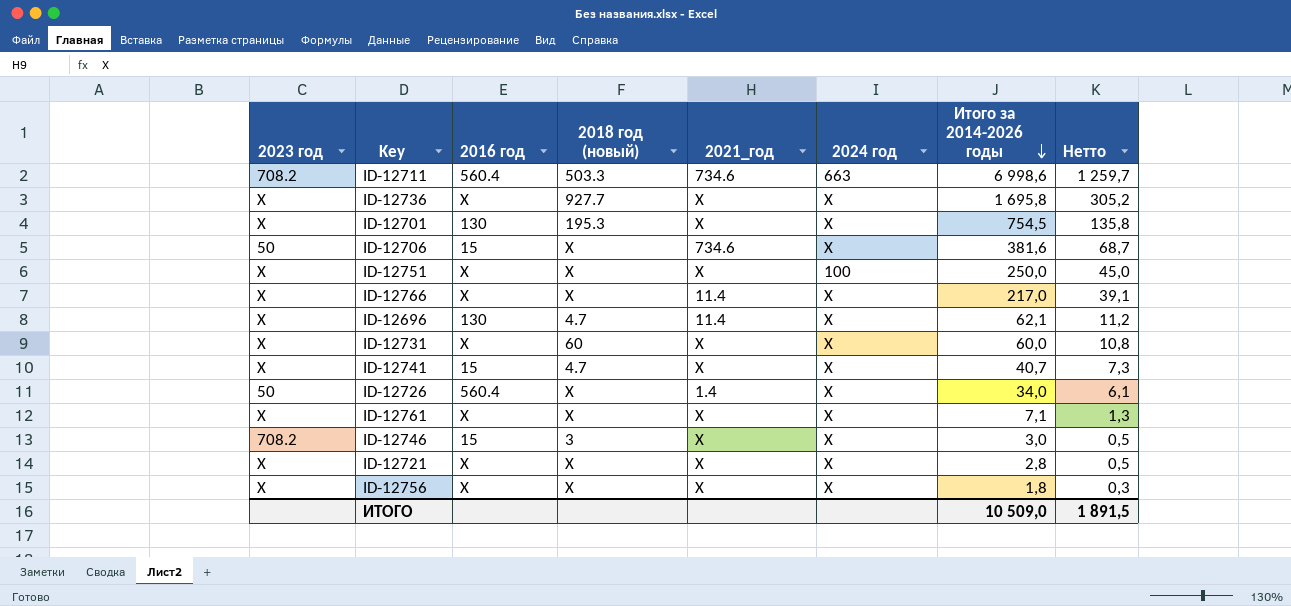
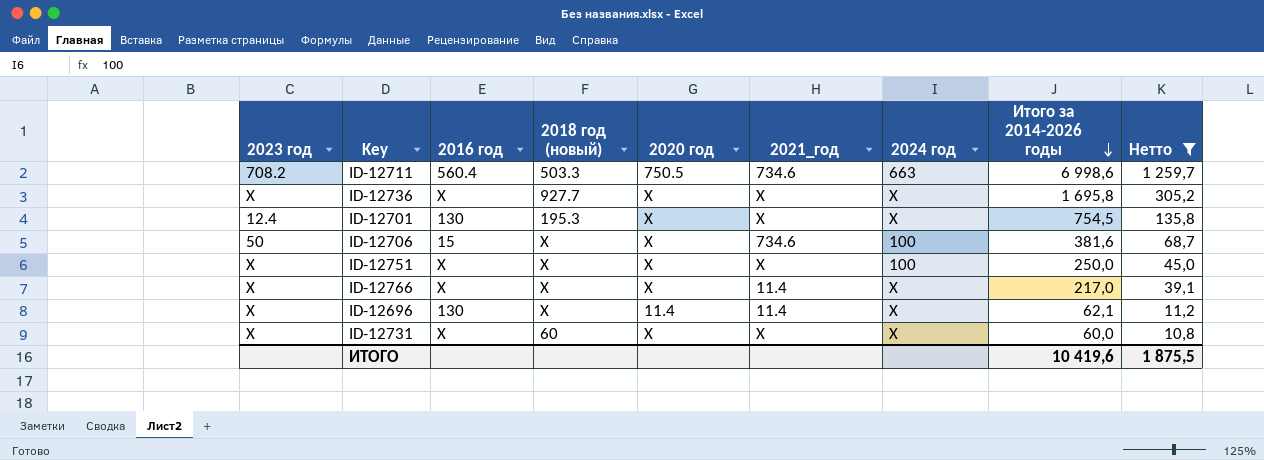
filter: none -> Нетто >= 10,8
column 2020 год | position: none -> 5
ID-12701 | 2023 год: Х -> 12.4
ID-12706 | 2024 год: Х -> 100
ID-12696 | 2018 год (новый): 4.7 -> Х
ИТОГО | Итого за 2014-2026 годы: 10 509,0 -> 10 419,6
ИТОГО | Нетто: 1 891,5 -> 1 875,5

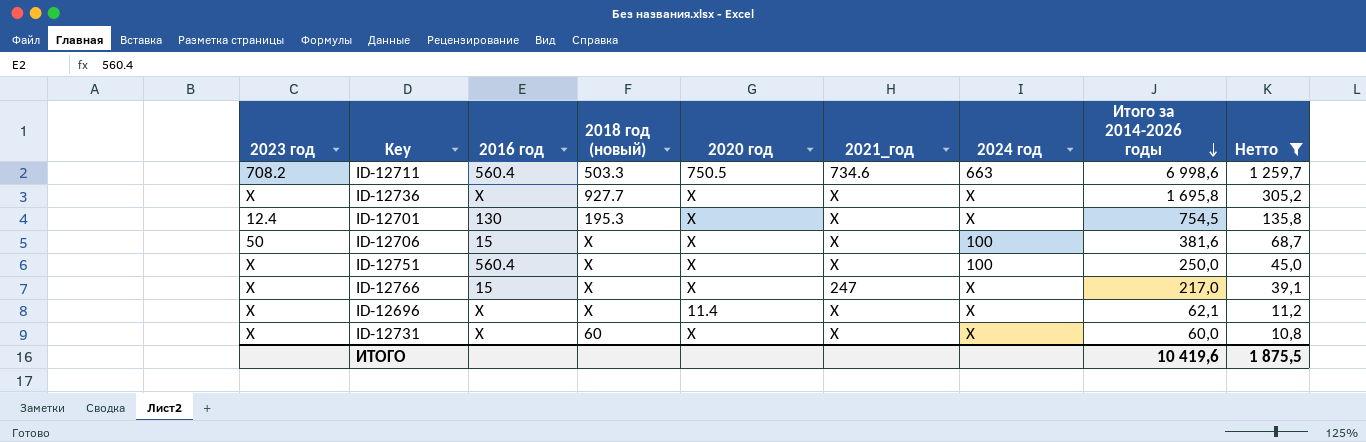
ID-12706 | 2021_год: 734.6 -> Х
ID-12751 | 2016 год: Х -> 560.4
ID-12766 | 2016 год: Х -> 15
ID-12766 | 2021_год: 11.4 -> 247
ID-12696 | 2016 год: 130 -> Х
ID-12696 | 2021_год: 11.4 -> Х

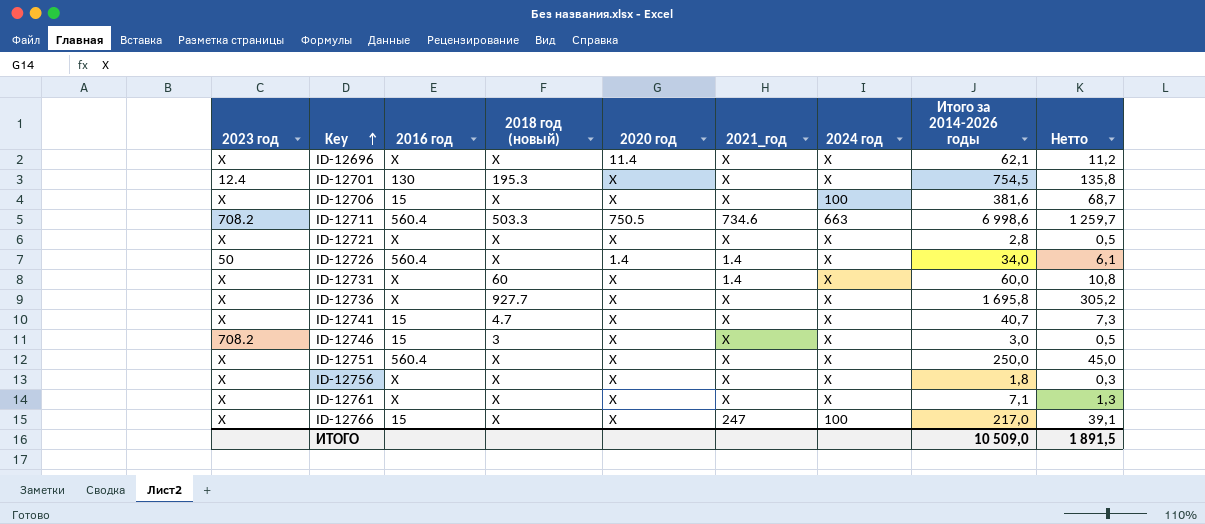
filter: Нетто >= 10,8 -> none
row order: Итого за 2014-2026 годы descending -> Key ascending
ID-12706 | 2023 год: 50 -> Х
ID-12731 | 2021_год: Х -> 1.4
ID-12751 | 2024 год: 100 -> Х
ID-12766 | 2024 год: Х -> 100
ИТОГО | Итого за 2014-2026 годы: 10 419,6 -> 10 509,0
ИТОГО | Нетто: 1 875,5 -> 1 891,5

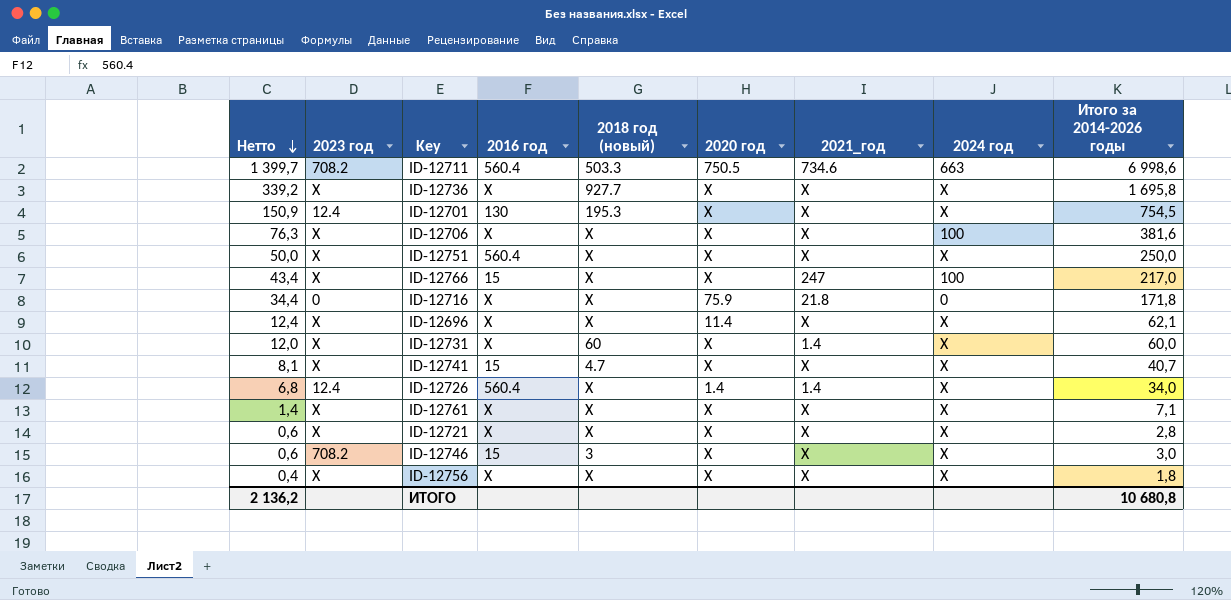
row order: Key ascending -> Нетто descending
column Нетто | formula: [Итого за 2014-2026 годы] * 0,18 -> [Итого за 2014-2026 годы] * 0,2
column Нетто | position: 9 -> 1
ID-12706 | 2016 год: 15 -> Х
row ID-12716: none -> 34,4 | 0 | Х | Х | 75.9 | 21.8 | 0 | 171,8
ID-12726 | 2023 год: 50 -> 12.4
ИТОГО | Нетто: 1 891,5 -> 2 136,2
ИТОГО | Итого за 2014-2026 годы: 10 509,0 -> 10 680,8

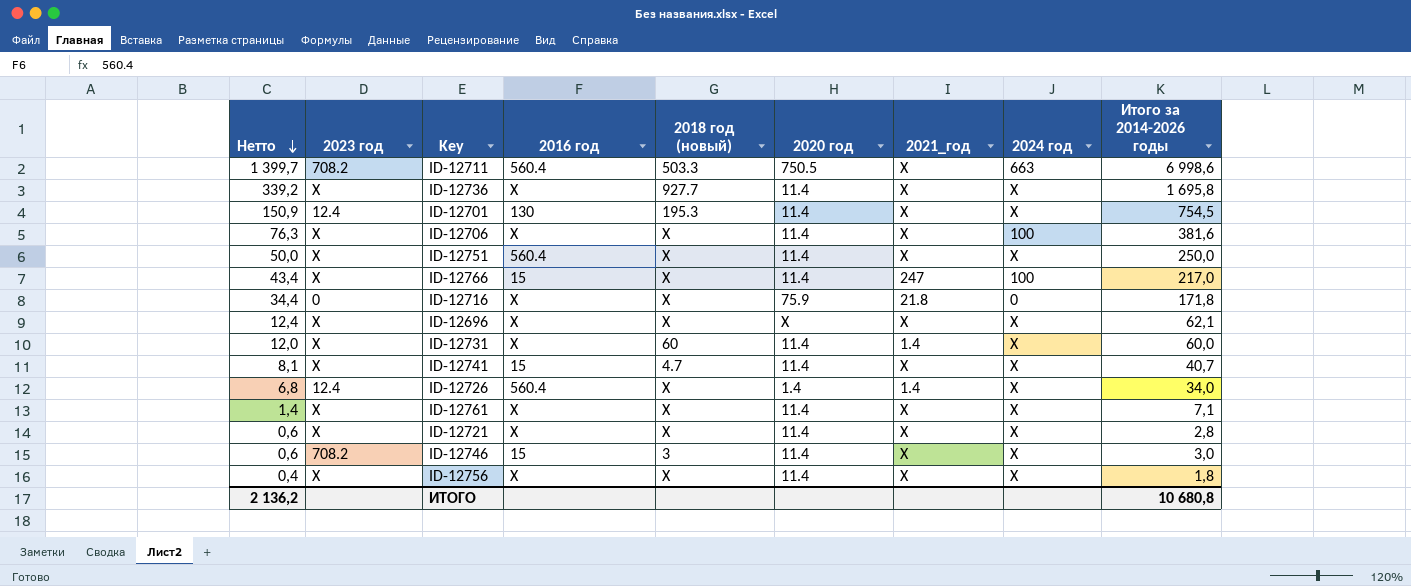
ID-12711 | 2021_год: 734.6 -> Х
ID-12736 | 2020 год: Х -> 11.4
ID-12701 | 2020 год: Х -> 11.4
ID-12706 | 2020 год: Х -> 11.4
ID-12751 | 2020 год: Х -> 11.4
ID-12766 | 2020 год: Х -> 11.4
ID-12696 | 2020 год: 11.4 -> Х
ID-12731 | 2020 год: Х -> 11.4
ID-12741 | 2020 год: Х -> 11.4
ID-12761 | 2020 год: Х -> 11.4
ID-12721 | 2020 год: Х -> 11.4
ID-12746 | 2020 год: Х -> 11.4
ID-12756 | 2020 год: Х -> 11.4

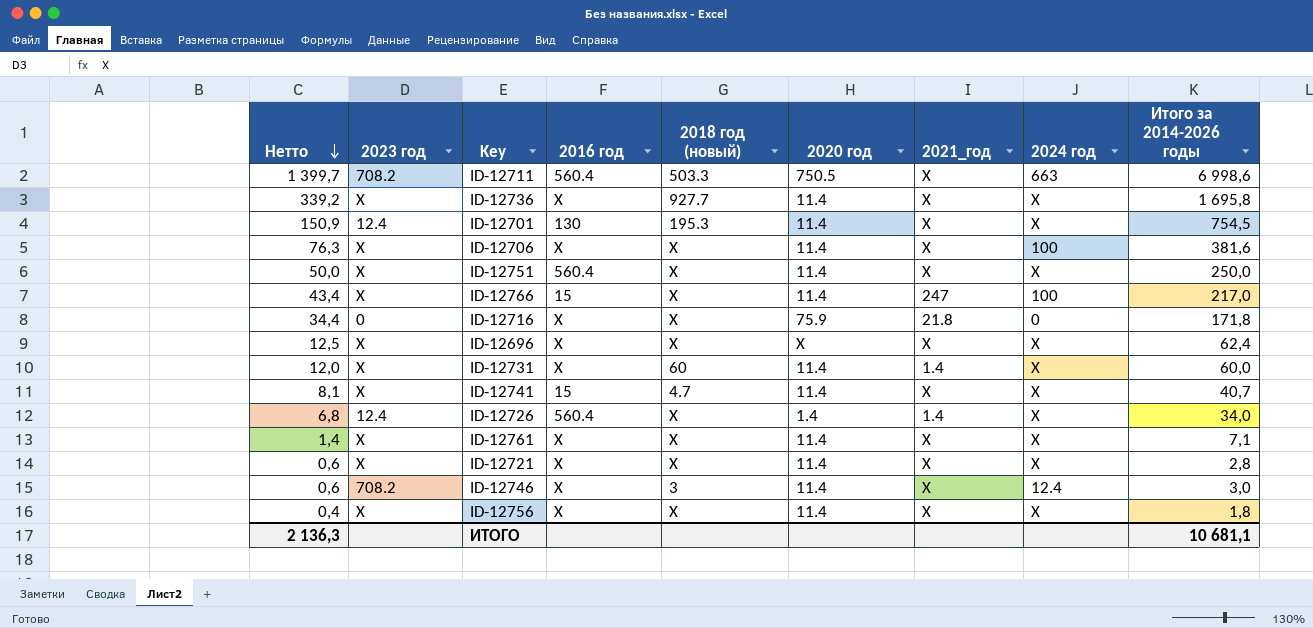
ID-12696 | Нетто: 12,4 -> 12,5
ID-12696 | Итого за 2014-2026 годы: 62,1 -> 62,4
ID-12746 | 2016 год: 15 -> Х
ID-12746 | 2024 год: Х -> 12.4
ИТОГО | Нетто: 2 136,2 -> 2 136,3
ИТОГО | Итого за 2014-2026 годы: 10 680,8 -> 10 681,1

